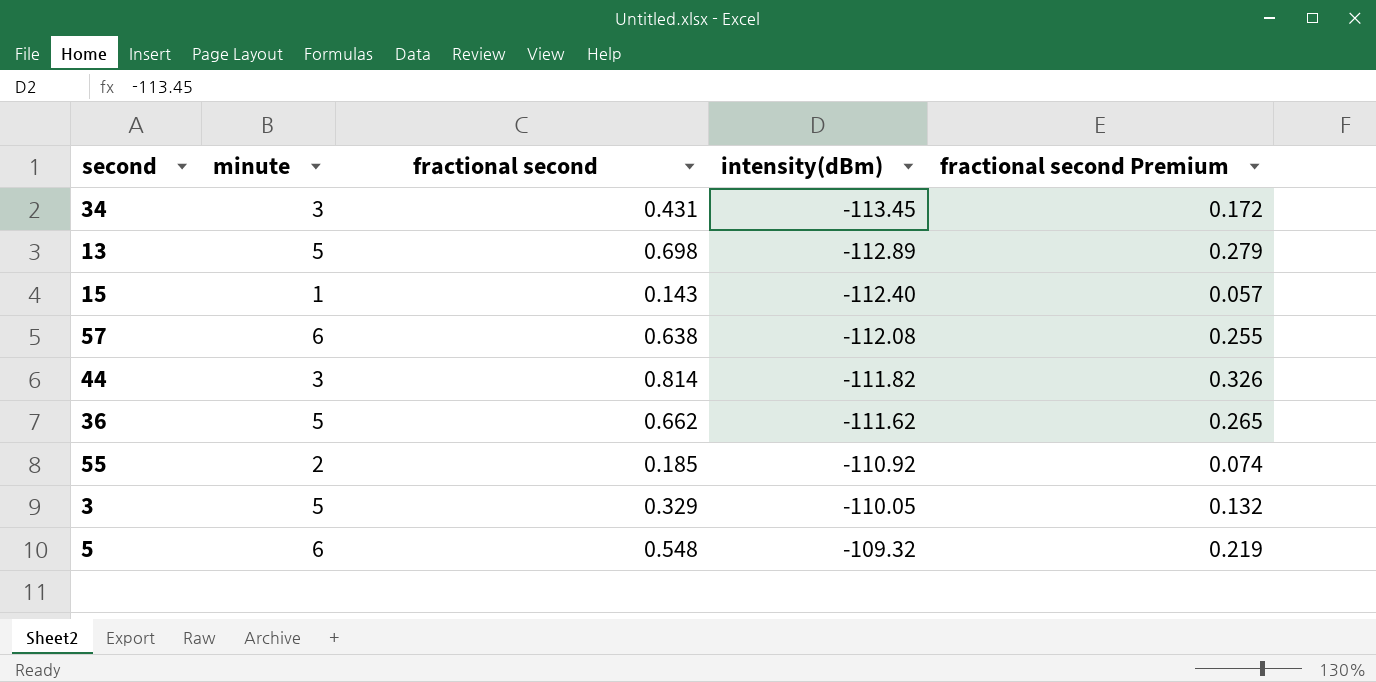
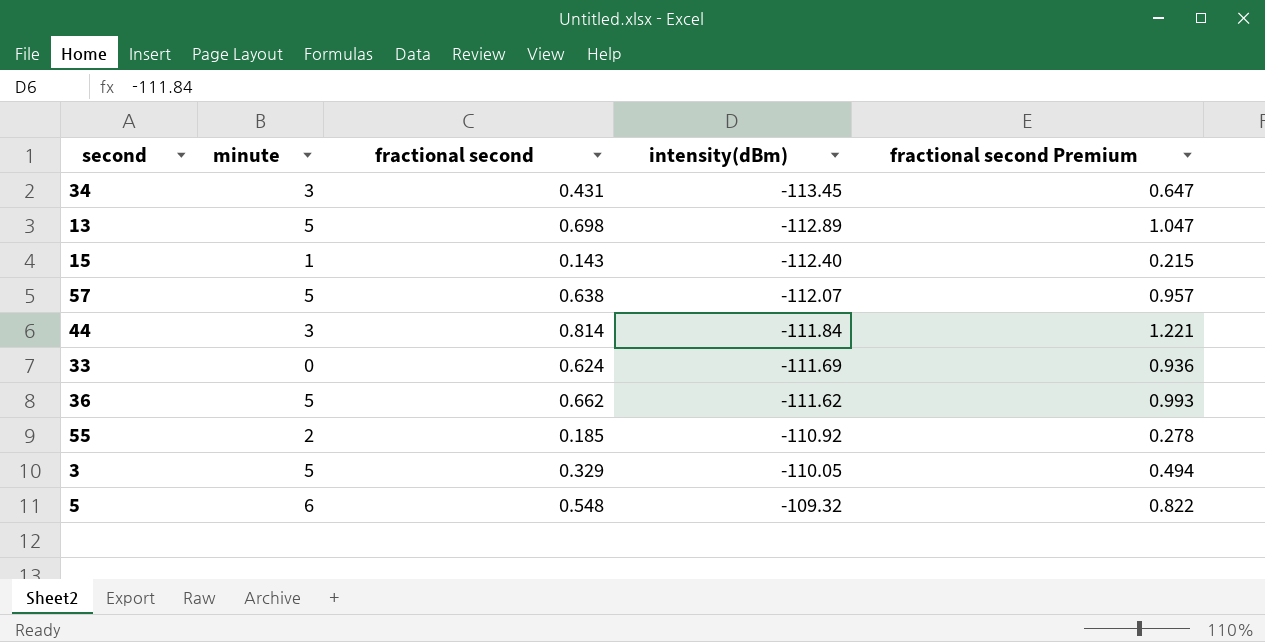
column fractional second Premium | formula: [fractional second] * 0.4 -> [fractional second] * 1.5
57 | minute: 6 -> 5
57 | intensity(dBm): -112.08 -> -112.07
44 | intensity(dBm): -111.82 -> -111.84
row 33: none -> 0 | 0.624 | -111.69 | 0.936

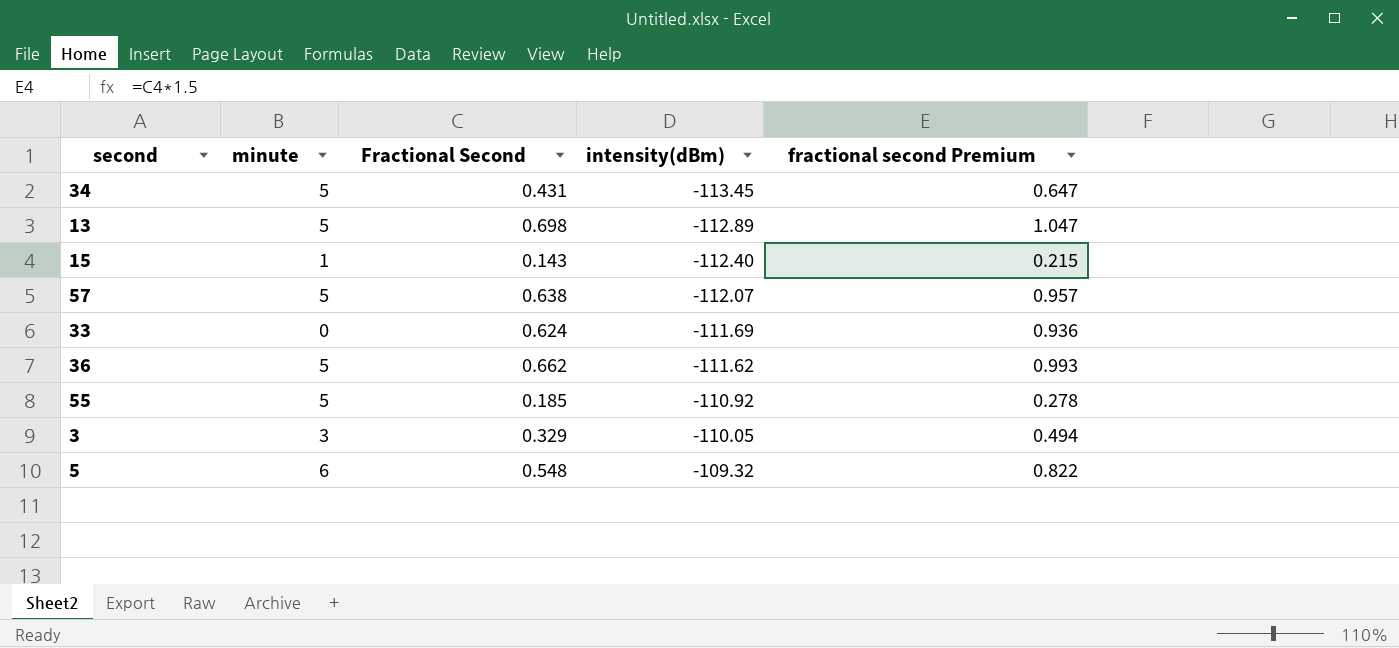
column name: fractional second -> Fractional Second
row 44: 3 | 0.814 | -111.84 | 1.221 -> none
34 | minute: 3 -> 5
55 | minute: 2 -> 5
3 | minute: 5 -> 3

